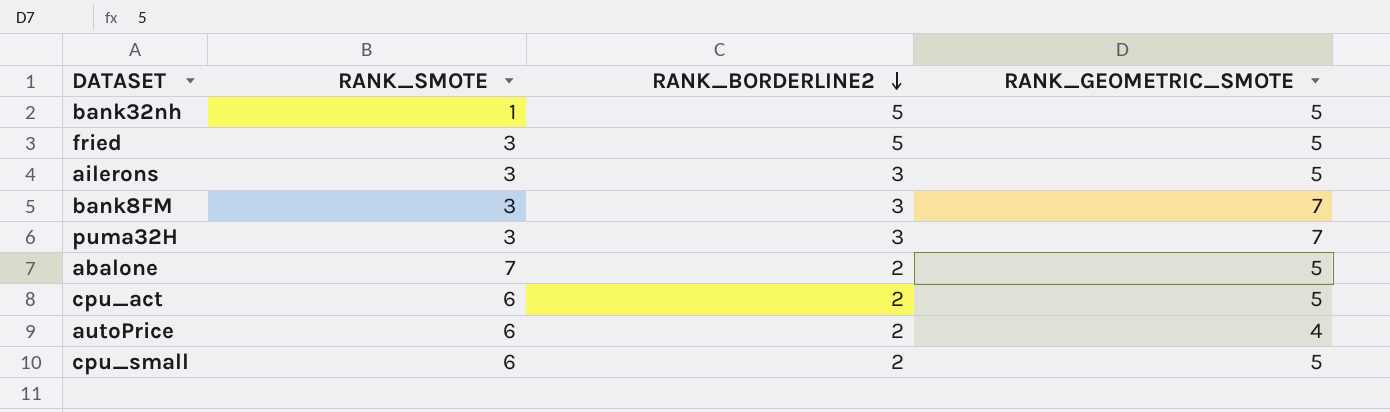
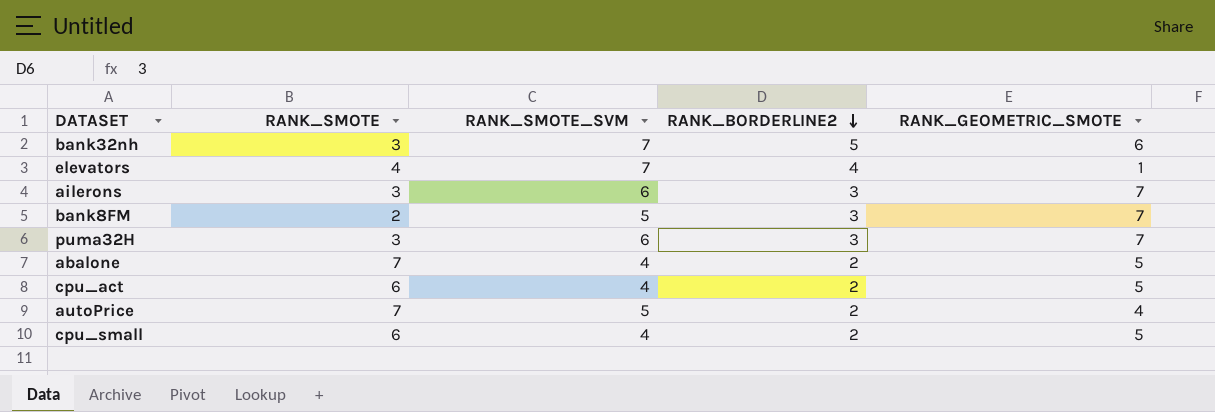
column RANK_SMOTE_SVM | position: none -> 3
row fried: 3 | 5 | 5 -> none
bank32nh | RANK_SMOTE: 1 -> 3
bank32nh | RANK_GEOMETRIC_SMOTE: 5 -> 6
row elevators: none -> 4 | 7 | 4 | 1
ailerons | RANK_GEOMETRIC_SMOTE: 5 -> 7
bank8FM | RANK_SMOTE: 3 -> 2
autoPrice | RANK_SMOTE: 6 -> 7

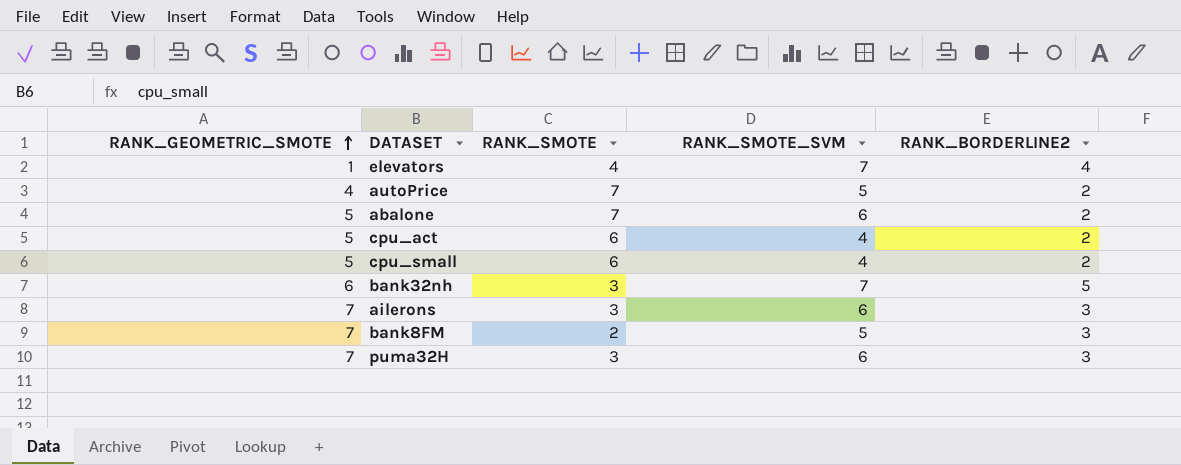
row order: RANK_BORDERLINE2 descending -> RANK_GEOMETRIC_SMOTE ascending
column RANK_GEOMETRIC_SMOTE | position: 5 -> 1
abalone | RANK_SMOTE_SVM: 4 -> 6

